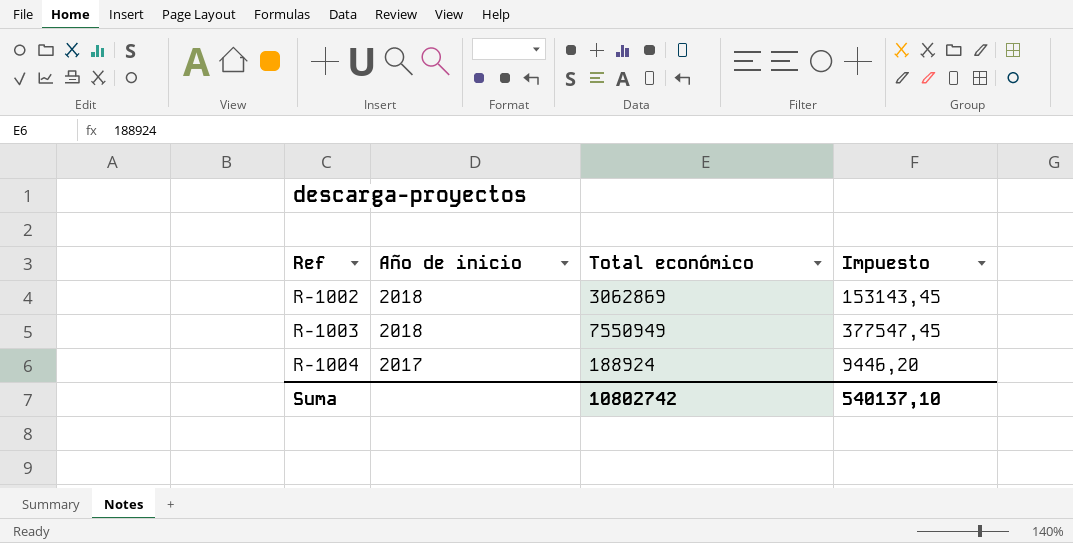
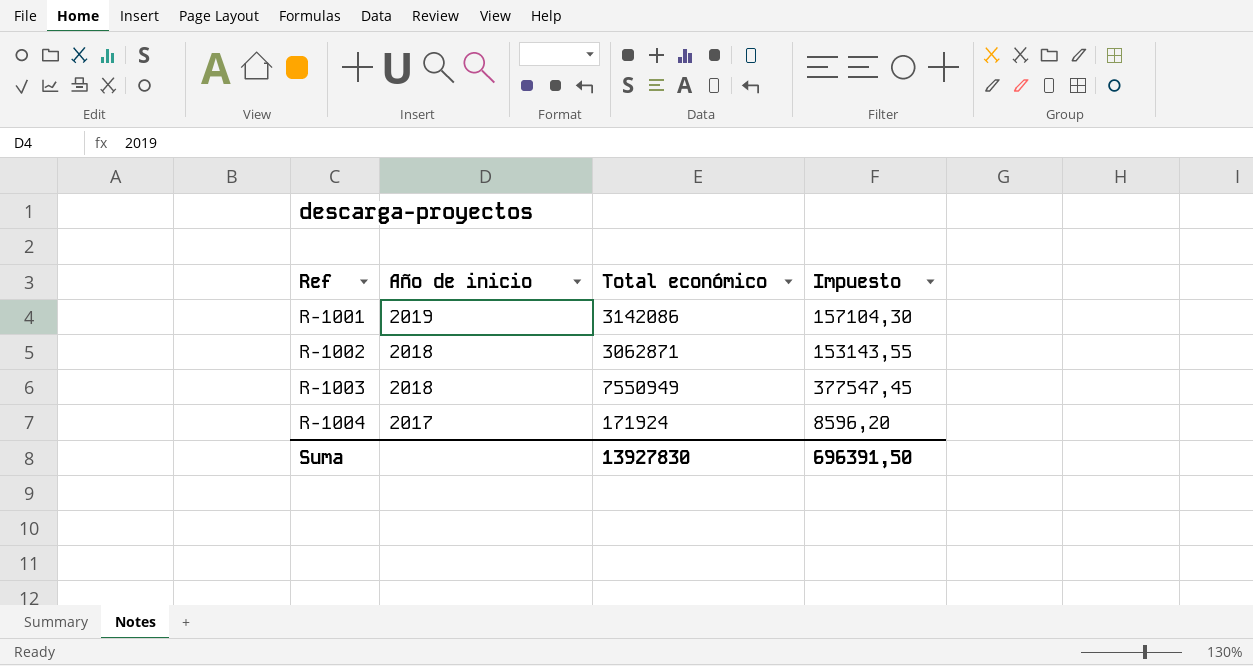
row R-1001: none -> 2019 | 3142086 | 157104,30
R-1002 | Total económico: 3062869 -> 3062871
R-1002 | Impuesto: 153143,45 -> 153143,55
R-1004 | Total económico: 188924 -> 171924
R-1004 | Impuesto: 9446,20 -> 8596,20
Suma | Total económico: 10802742 -> 13927830
Suma | Impuesto: 540137,10 -> 696391,50

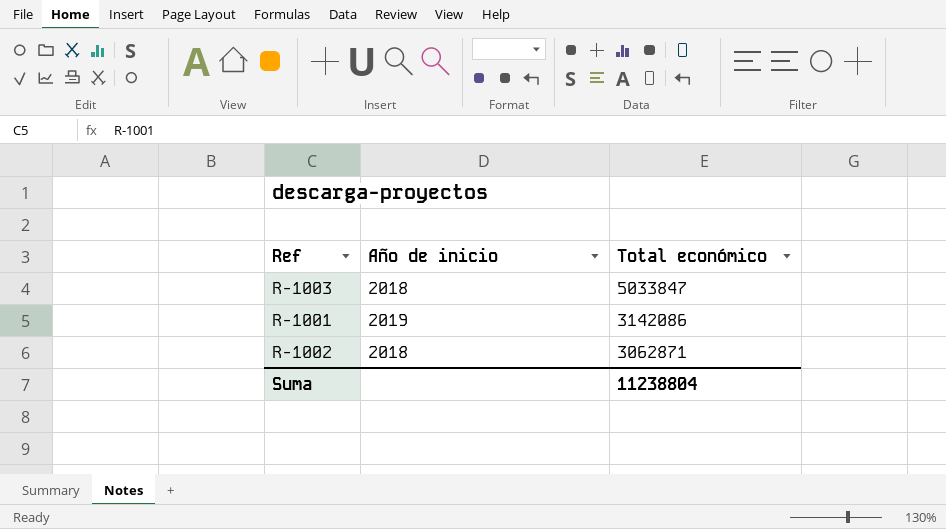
row order: Ref ascending -> Total económico descending
column Impuesto | formula: [Total económico] * 0,05 -> none
row R-1004: 2017 | 171924 | 8596,20 -> none
R-1003 | Total económico: 7550949 -> 5033847
Suma | Total económico: 13927830 -> 11238804

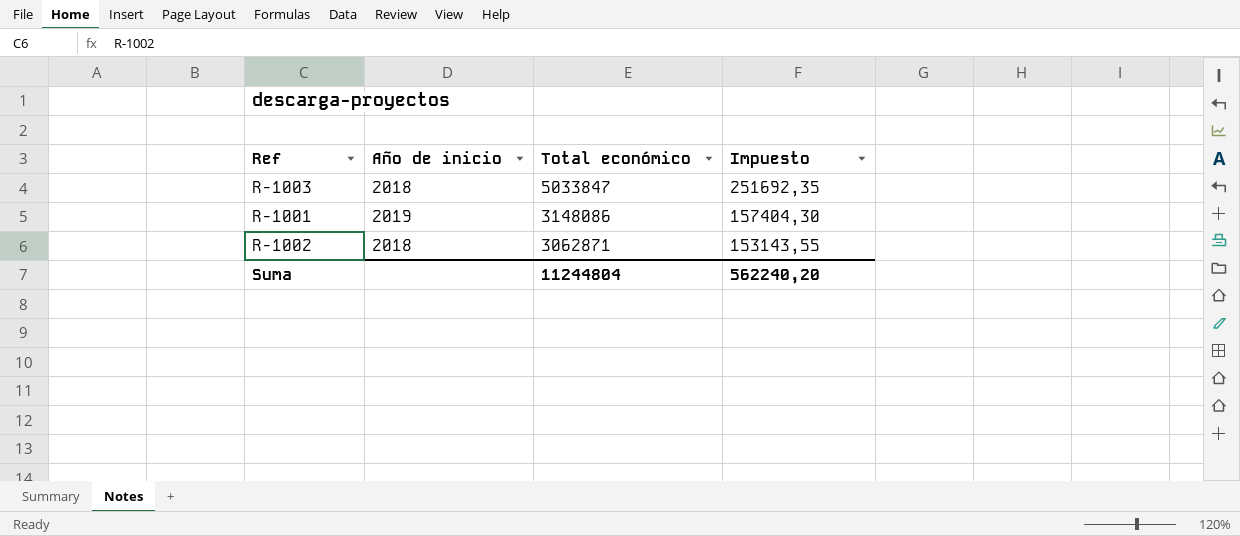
column Impuesto | formula: none -> [Total económico] * 0,05
R-1001 | Total económico: 3142086 -> 3148086
Suma | Total económico: 11238804 -> 11244804

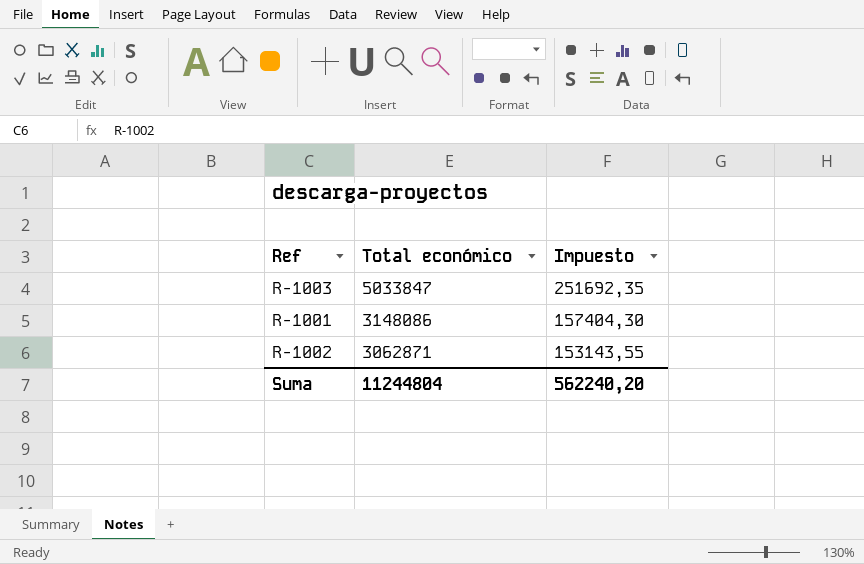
column Año de inicio | position: 2 -> none

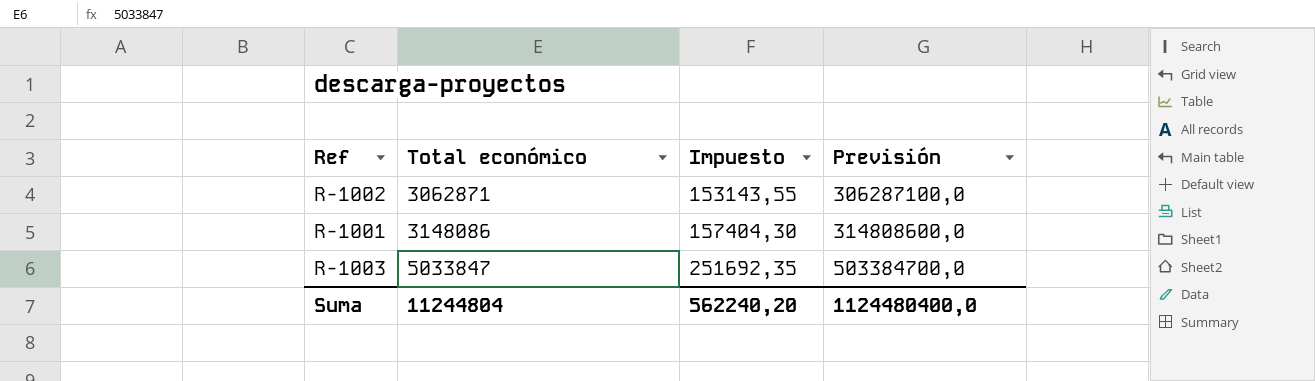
row order: Total económico descending -> Total económico ascending
column Previsión | formula: none -> [Total económico] * 100

